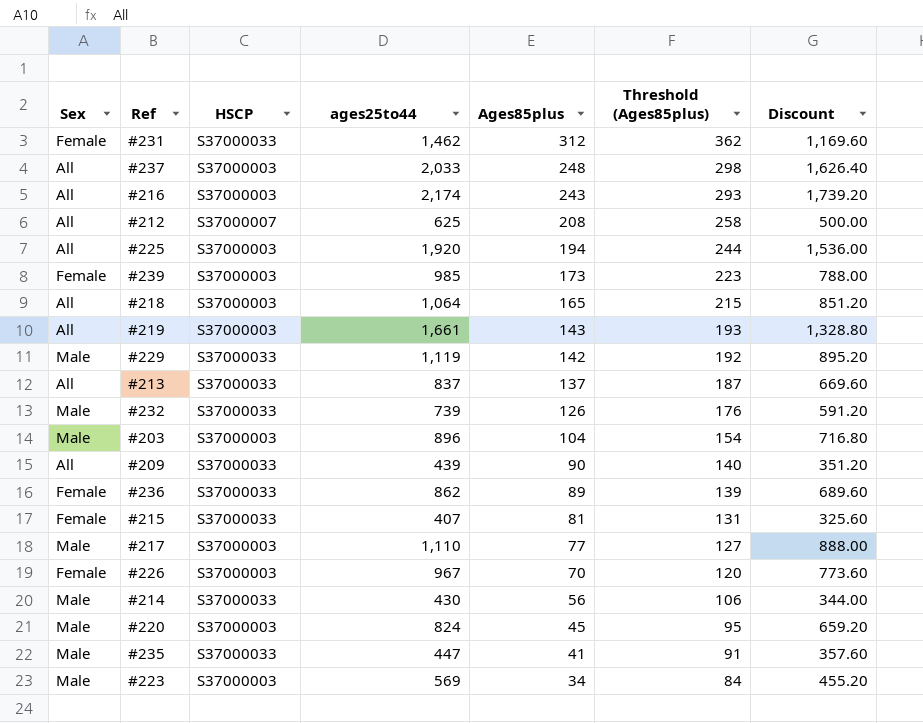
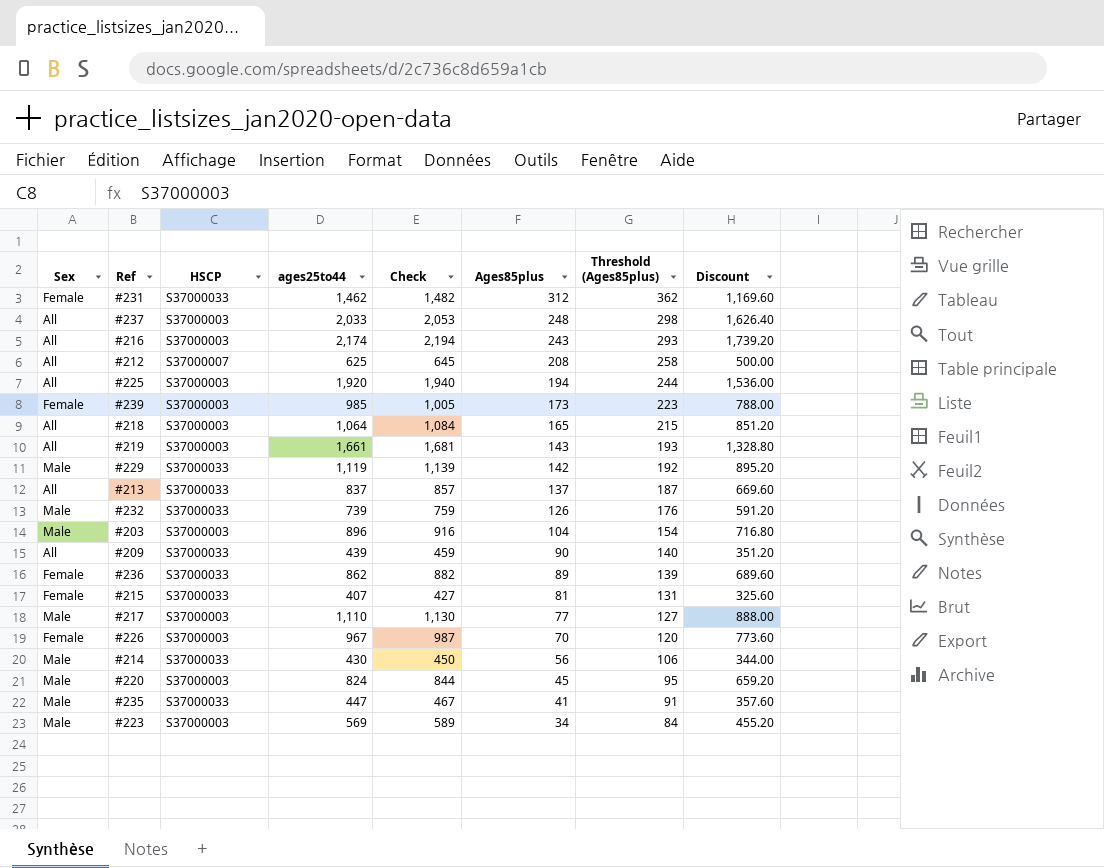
column Check | formula: none -> [ages25to44] + 20

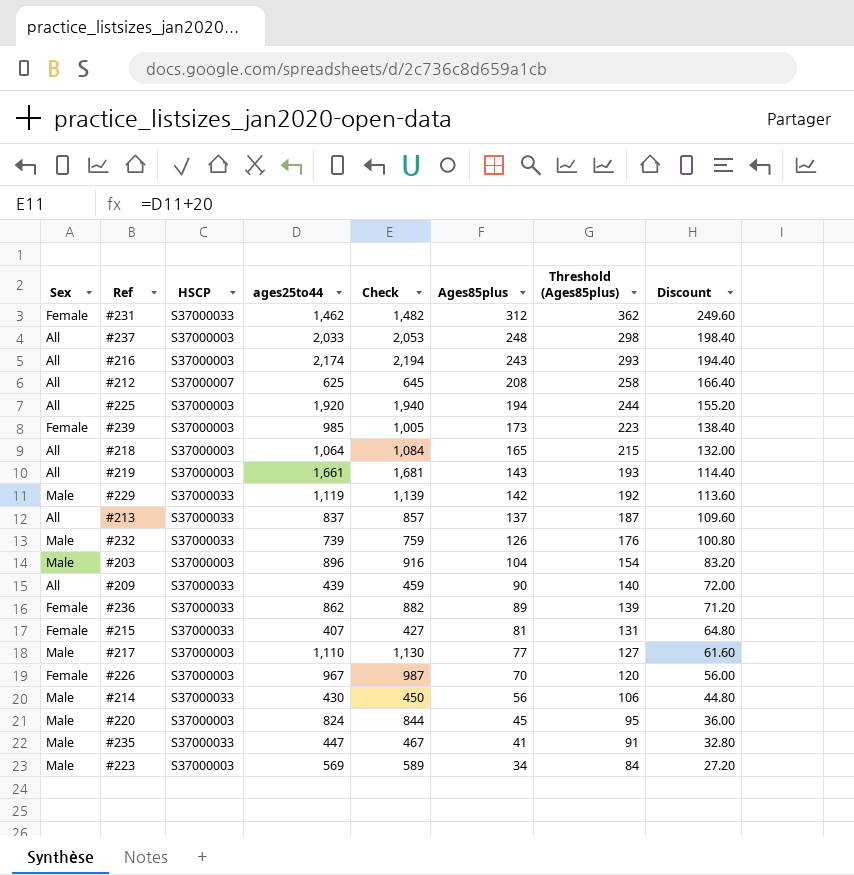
column Discount | formula: [ages25to44] * 0.8 -> [Ages85plus] * 0.8

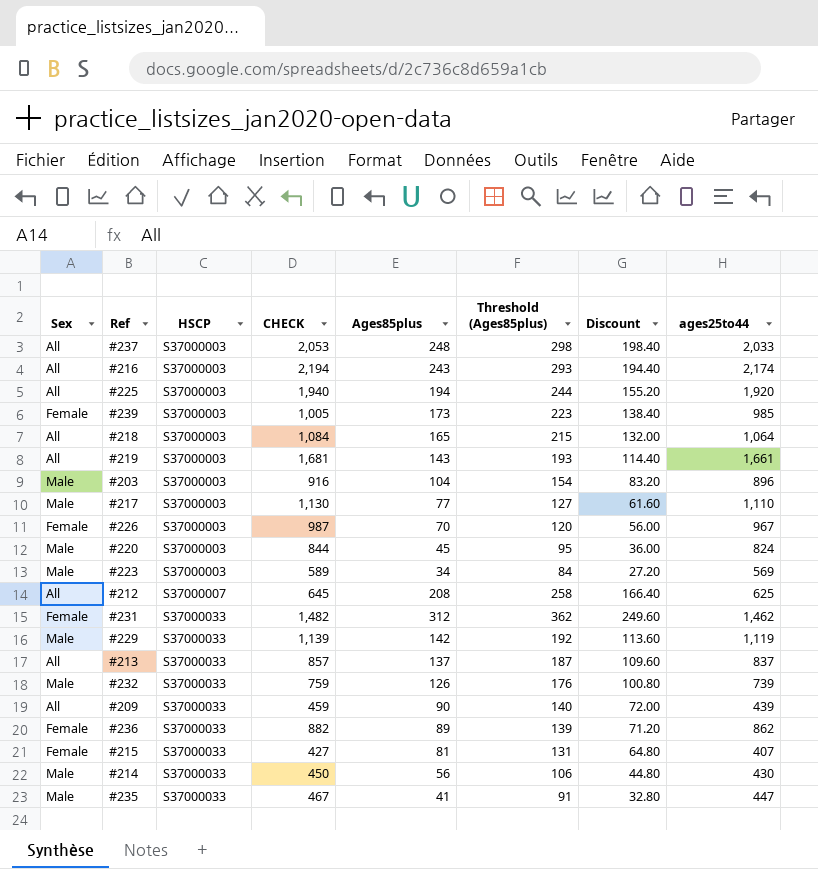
row order: Ages85plus descending -> HSCP ascending
column name: Check -> CHECK
column ages25to44 | position: 4 -> 8

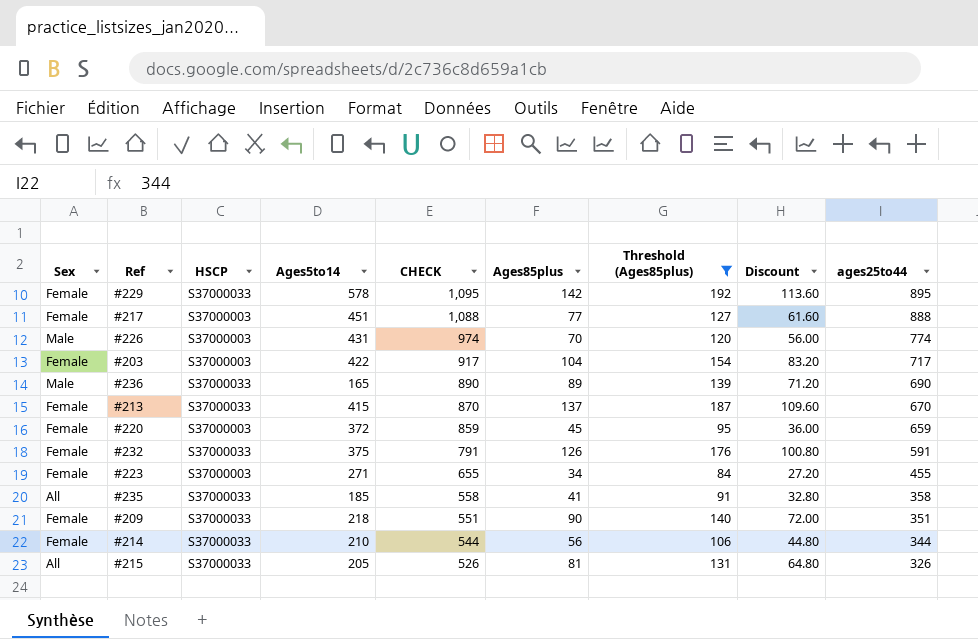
filter: none -> Threshold (Ages85plus) <= 192
row order: HSCP ascending -> CHECK descending
column Ages5to14 | position: none -> 4
column CHECK | formula: [ages25to44] + 20 -> [ages25to44] + 200
#229 | Sex: Male -> Female
#229 | ages25to44: 1,119 -> 895
#217 | Sex: Male -> Female
#217 | ages25to44: 1,110 -> 888
#226 | Sex: Female -> Male
#226 | ages25to44: 967 -> 774
#203 | Sex: Male -> Female
#203 | ages25to44: 896 -> 717
#236 | Sex: Female -> Male
#236 | ages25to44: 862 -> 690
#213 | Sex: All -> Female
#213 | ages25to44: 837 -> 670
#220 | Sex: Male -> Female
#220 | ages25to44: 824 -> 659
#232 | Sex: Male -> Female
#232 | ages25to44: 739 -> 591
#223 | Sex: Male -> Female
#223 | ages25to44: 569 -> 455
#235 | Sex: Male -> All
#235 | ages25to44: 447 -> 358
#209 | Sex: All -> Female
#209 | ages25to44: 439 -> 351
#214 | Sex: Male -> Female
#214 | ages25to44: 430 -> 344
#215 | Sex: Female -> All
#215 | ages25to44: 407 -> 326

